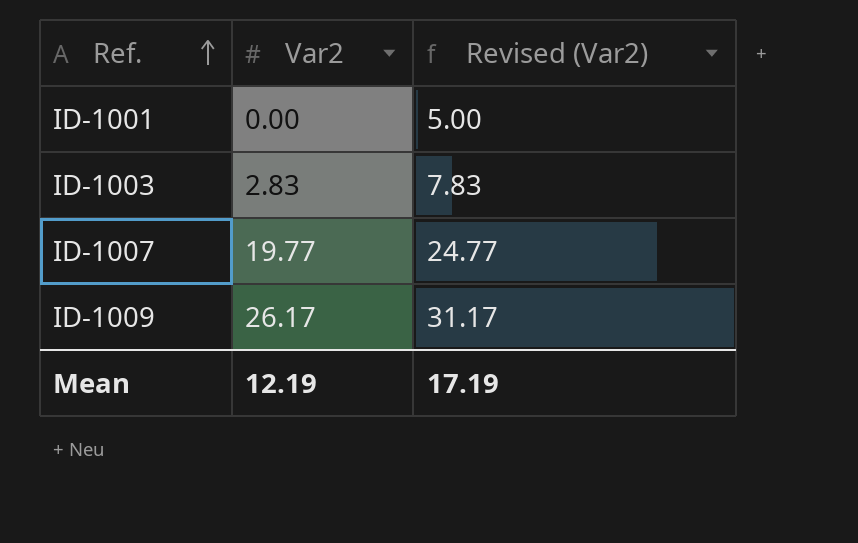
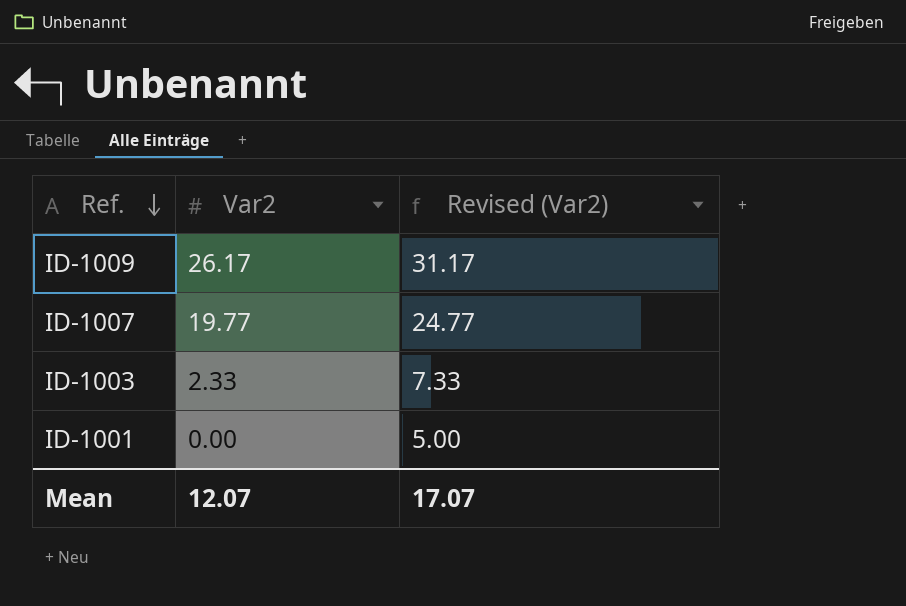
row order: Ref. ascending -> Ref. descending
ID-1003 | Var2: 2.83 -> 2.33
ID-1003 | Revised (Var2): 7.83 -> 7.33
Mean | Var2: 12.19 -> 12.07
Mean | Revised (Var2): 17.19 -> 17.07

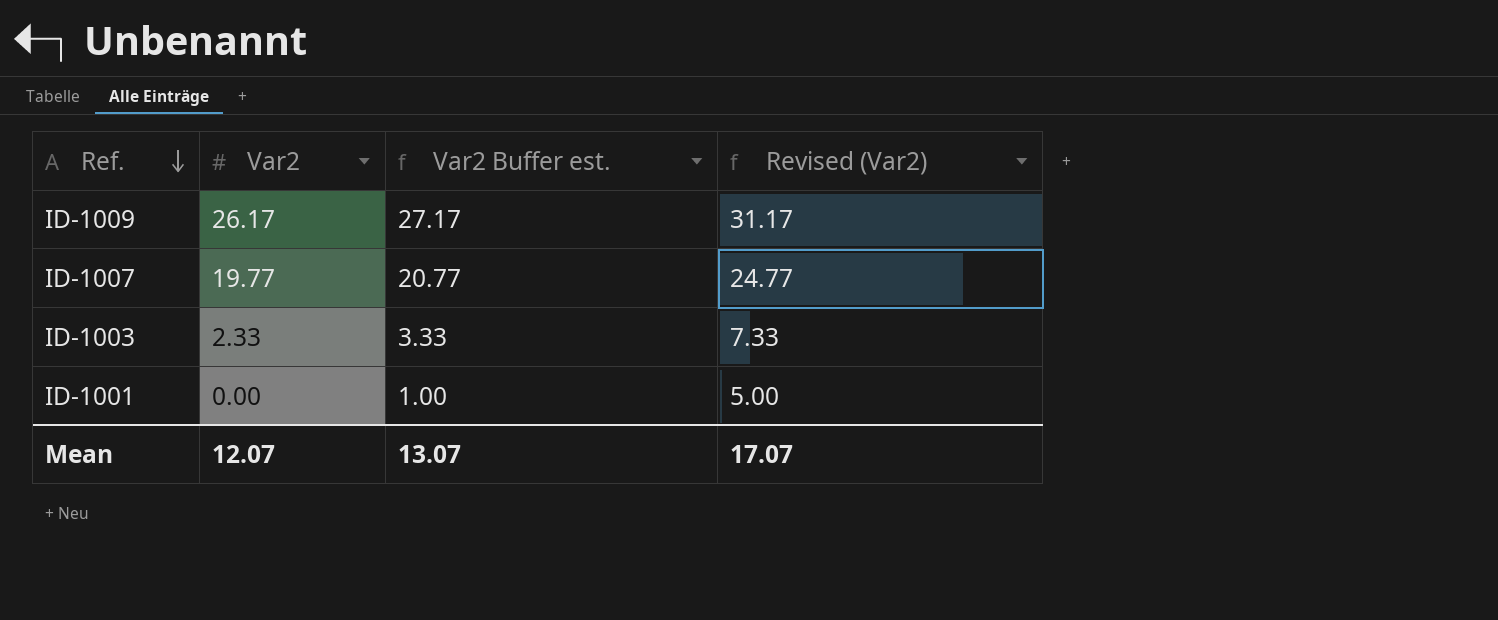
column Var2 Buffer est. | formula: none -> [Var2] + 1

